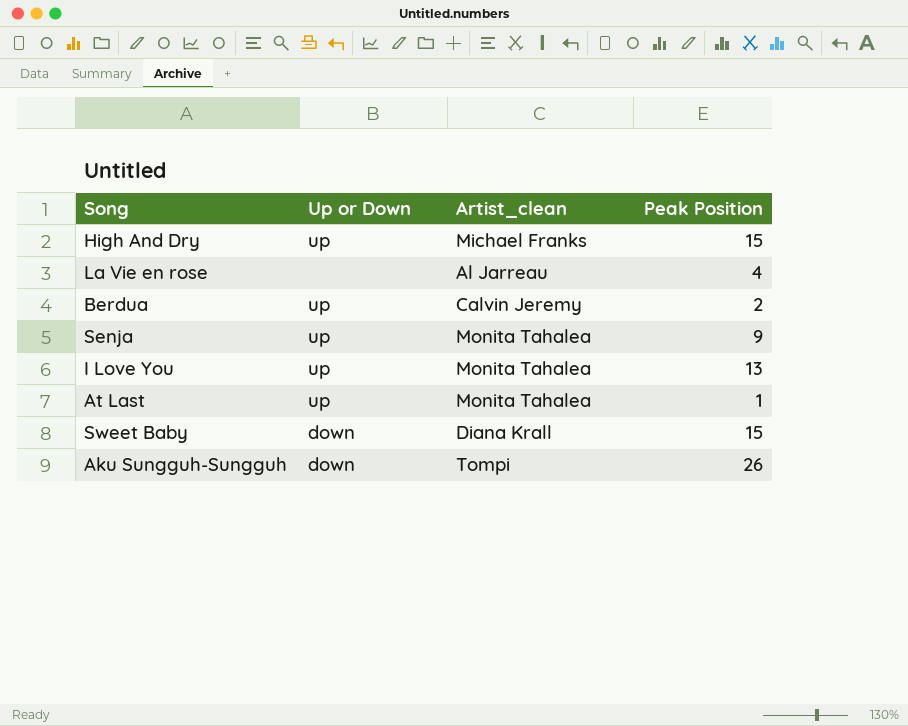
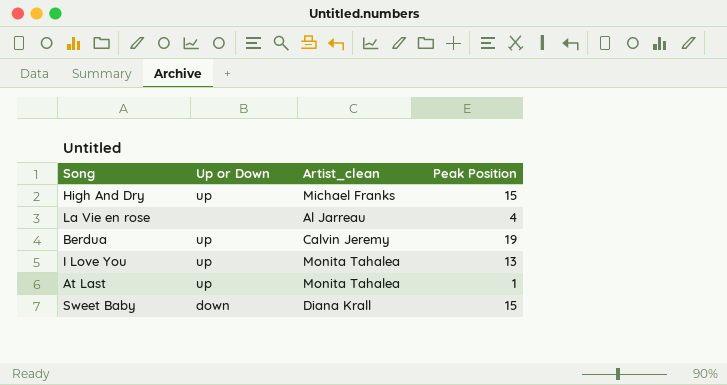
row Senja: up | Monita Tahalea | 9 -> none
row Aku Sungguh-Sungguh: down | Tompi | 26 -> none
Berdua | Peak Position: 2 -> 19

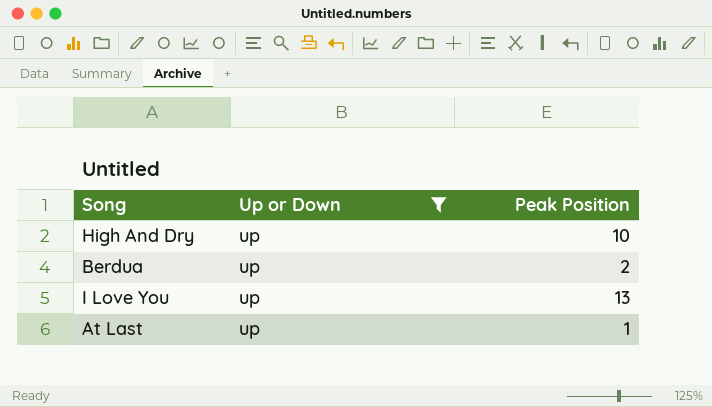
filter: none -> Up or Down = up
column Artist_clean | position: 3 -> none
High And Dry | Peak Position: 15 -> 10
Berdua | Peak Position: 19 -> 2

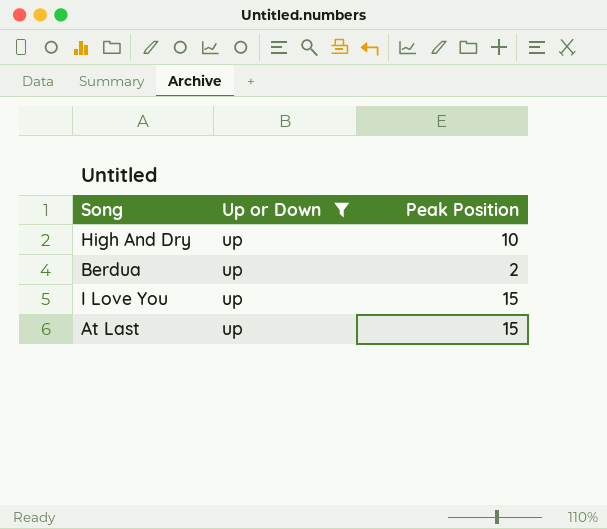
I Love You | Peak Position: 13 -> 15
At Last | Peak Position: 1 -> 15

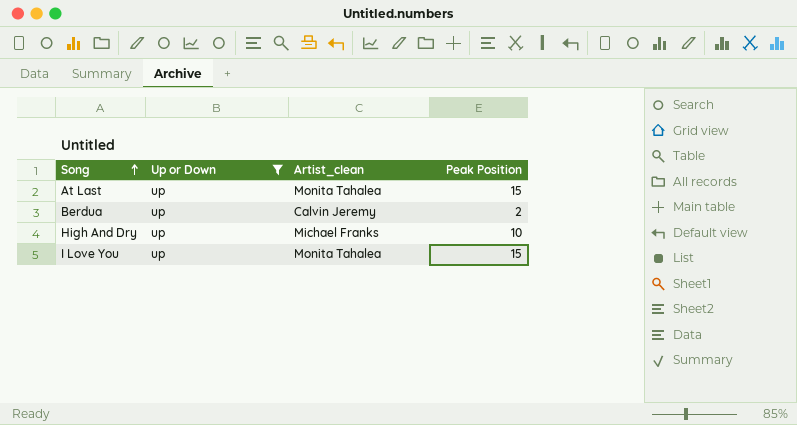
row order: none -> Song ascending
column Artist_clean | position: none -> 3

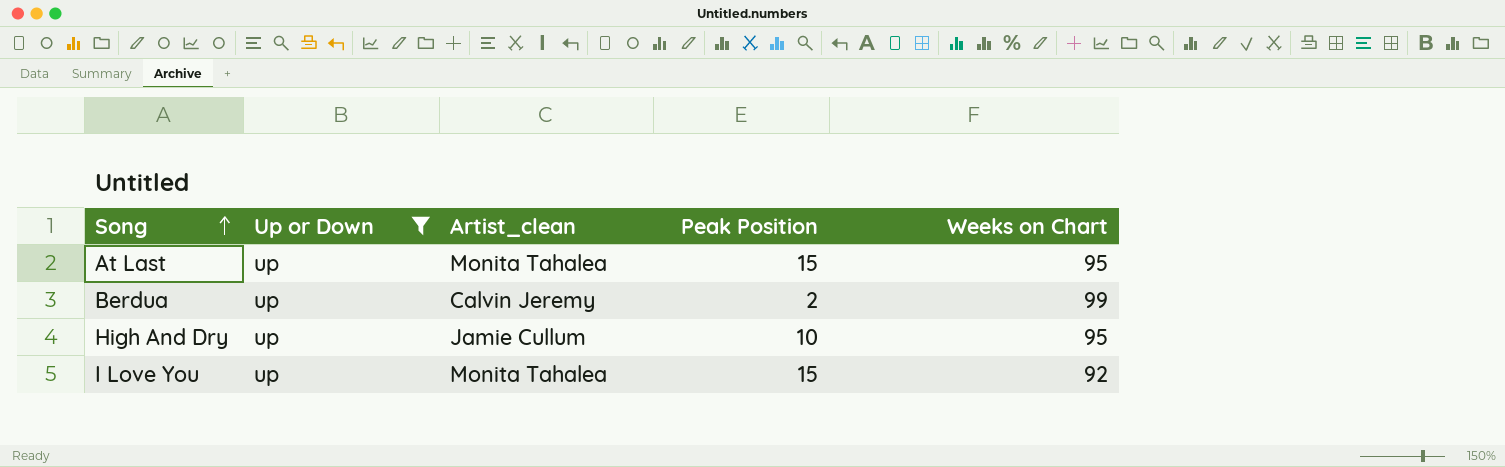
column Weeks on Chart | position: none -> 5
High And Dry | Artist_clean: Michael Franks -> Jamie Cullum

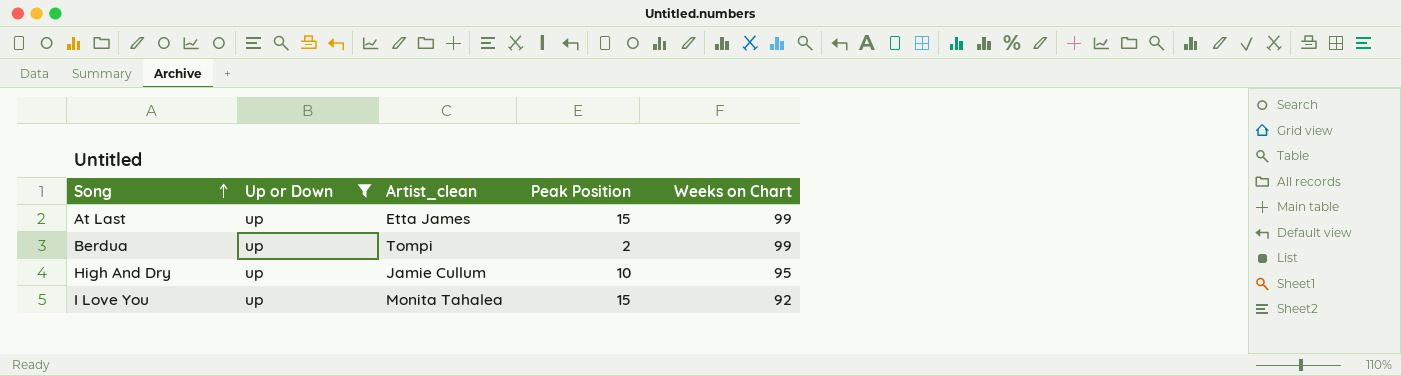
At Last | Artist_clean: Monita Tahalea -> Etta James
At Last | Weeks on Chart: 95 -> 99
Berdua | Artist_clean: Calvin Jeremy -> Tompi

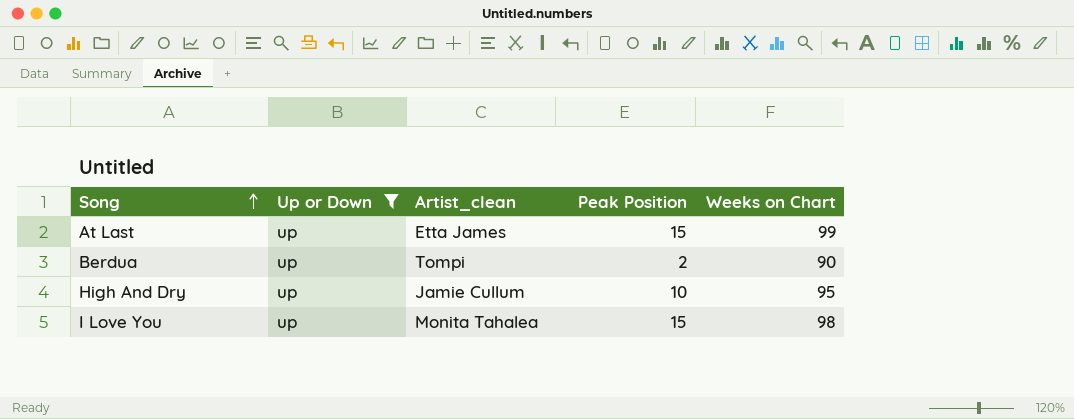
Berdua | Weeks on Chart: 99 -> 90
I Love You | Weeks on Chart: 92 -> 98

